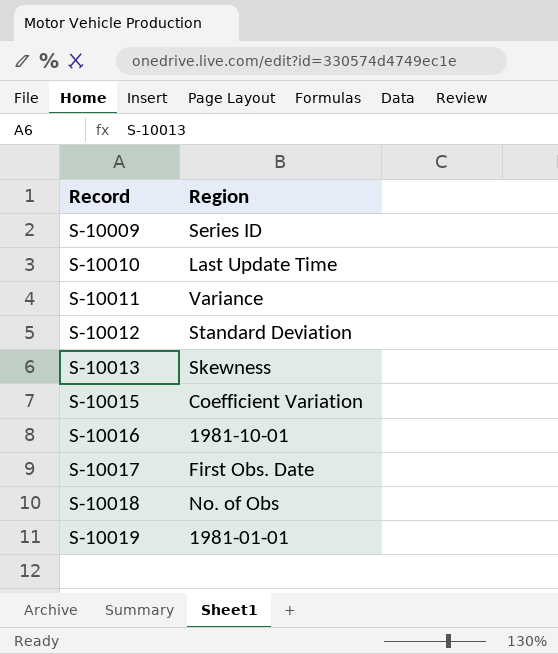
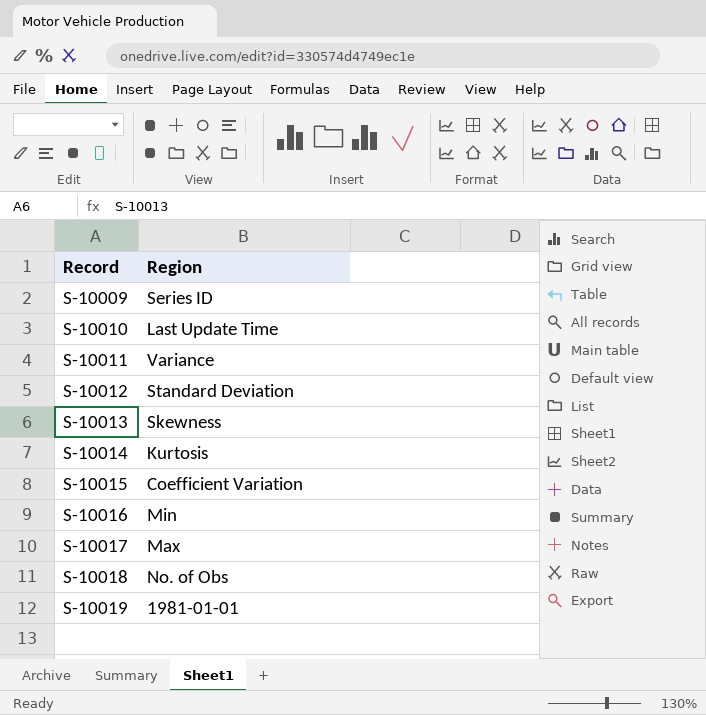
row S-10014: none -> Kurtosis
S-10016 | Region: 1981-10-01 -> Min
S-10017 | Region: First Obs. Date -> Max

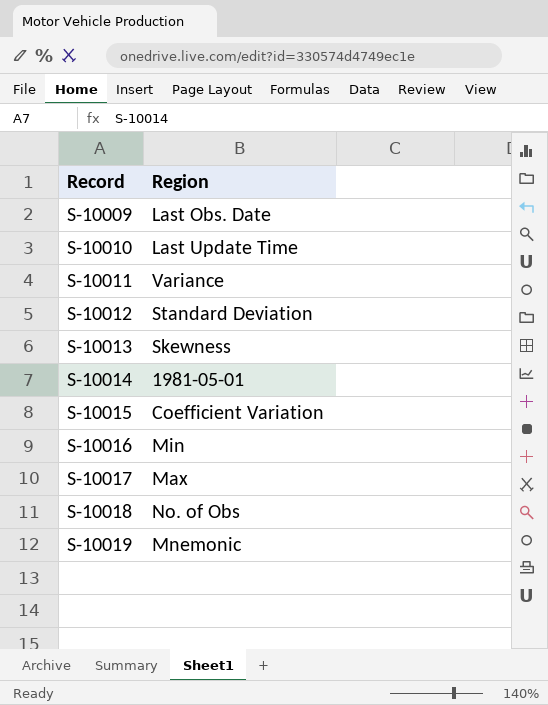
S-10009 | Region: Series ID -> Last Obs. Date
S-10014 | Region: Kurtosis -> 1981-05-01
S-10019 | Region: 1981-01-01 -> Mnemonic

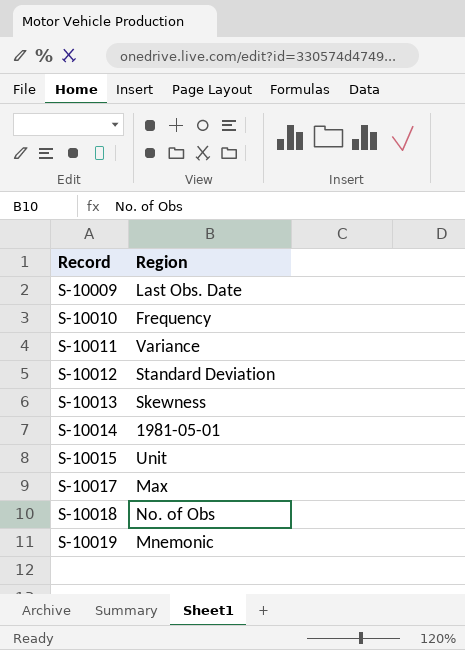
row S-10016: Min -> none
S-10010 | Region: Last Update Time -> Frequency
S-10015 | Region: Coefficient Variation -> Unit

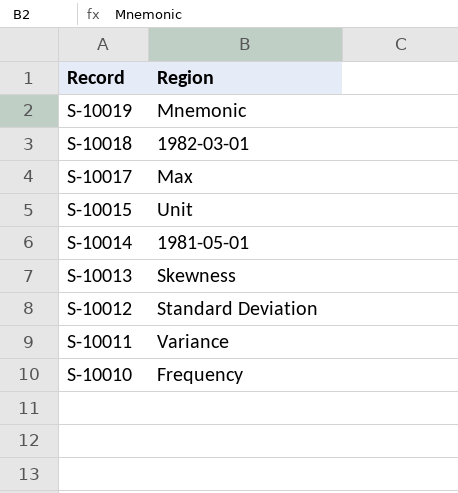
row order: Record ascending -> Record descending
row S-10009: Last Obs. Date -> none
S-10018 | Region: No. of Obs -> 1982-03-01

